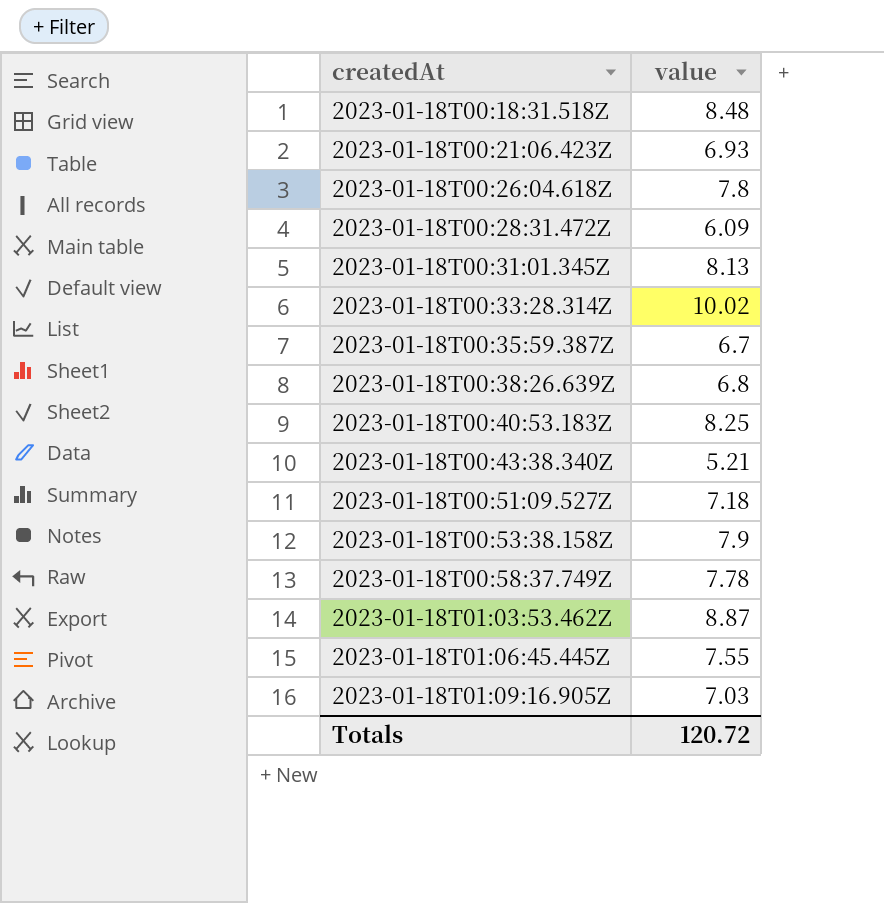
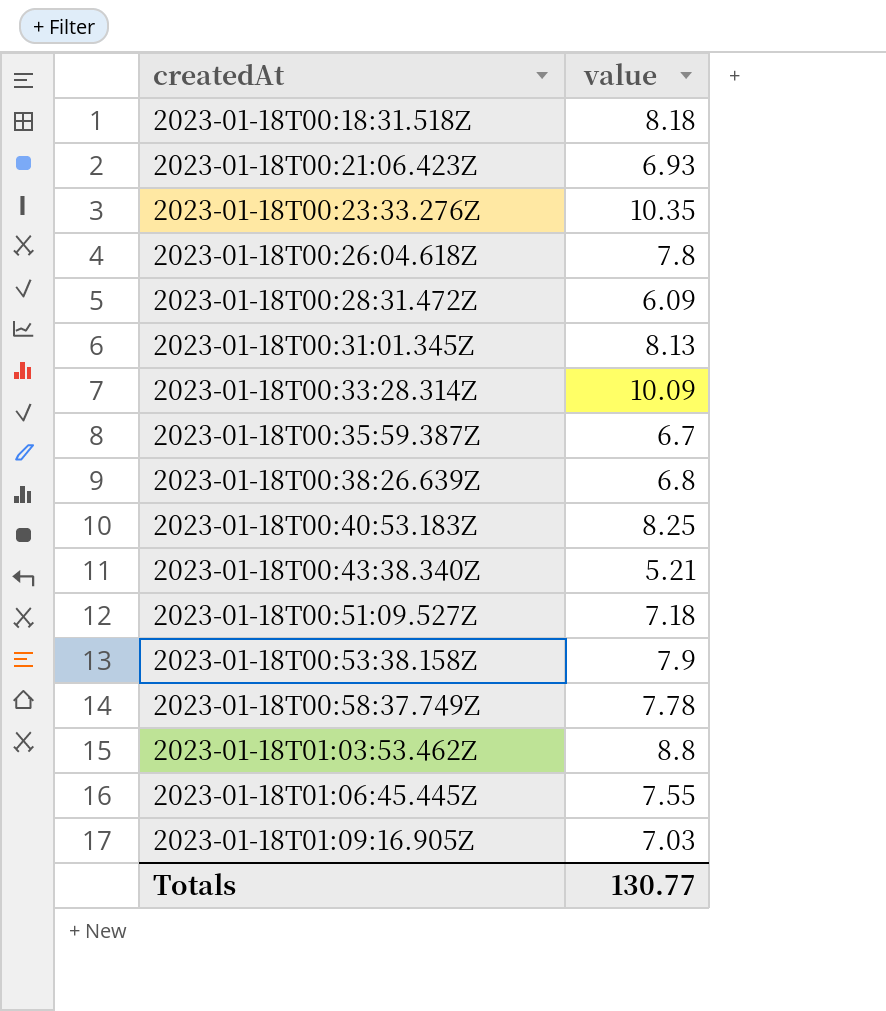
2023-01-18T00:18:31.518Z | value: 8.48 -> 8.18
row 2023-01-18T00:23:33.276Z: none -> 10.35
2023-01-18T00:33:28.314Z | value: 10.02 -> 10.09
2023-01-18T01:03:53.462Z | value: 8.87 -> 8.8
Totals | value: 120.72 -> 130.77

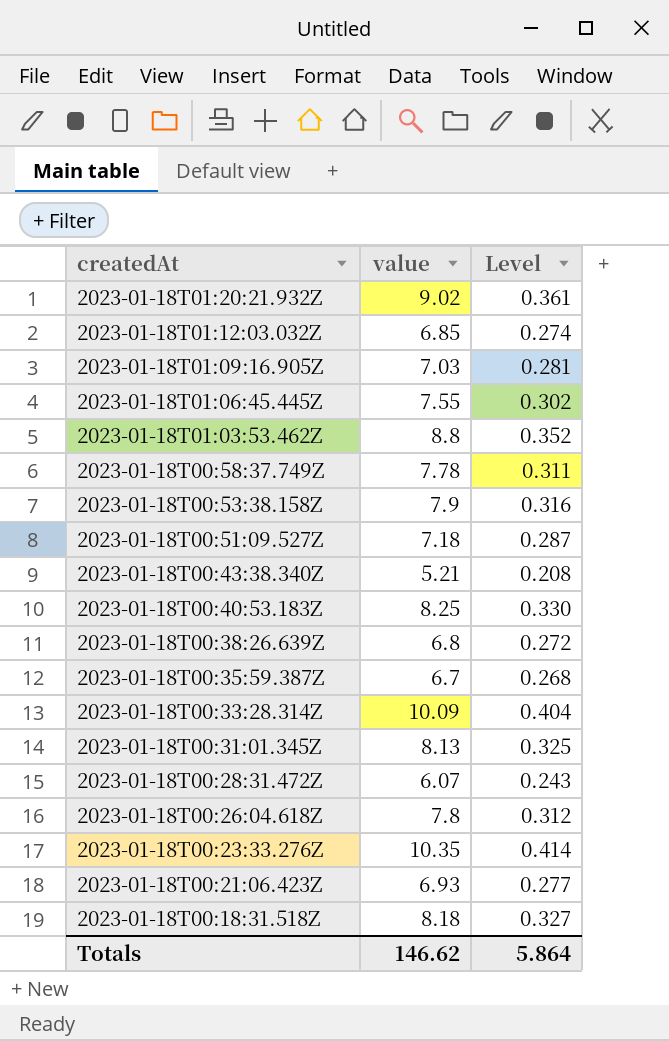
row order: createdAt ascending -> createdAt descending
column Level | formula: none -> [value] * 0.04
row 2023-01-18T01:20:21.932Z: none -> 9.02 | 0.361
row 2023-01-18T01:12:03.032Z: none -> 6.85 | 0.274
2023-01-18T00:28:31.472Z | value: 6.09 -> 6.07
Totals | value: 130.77 -> 146.62

